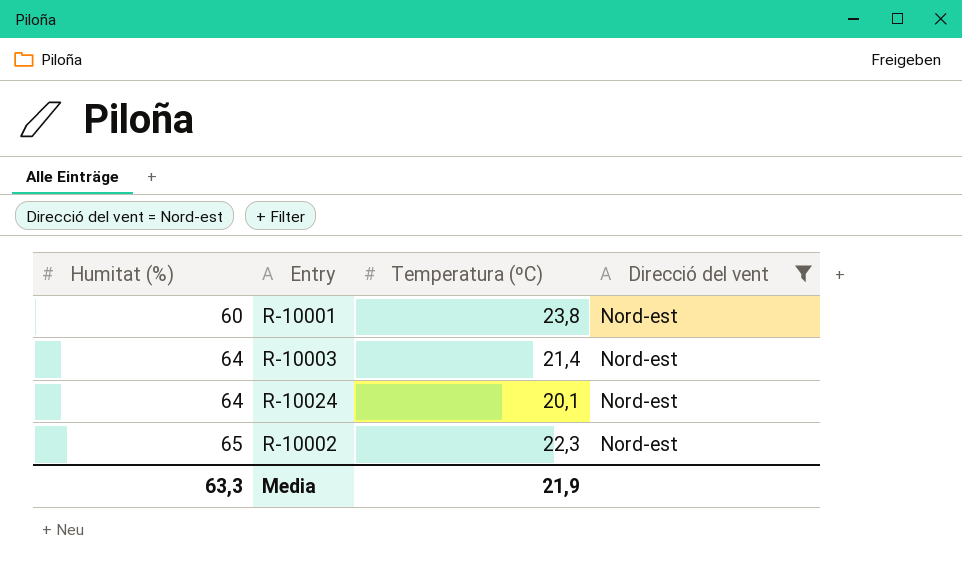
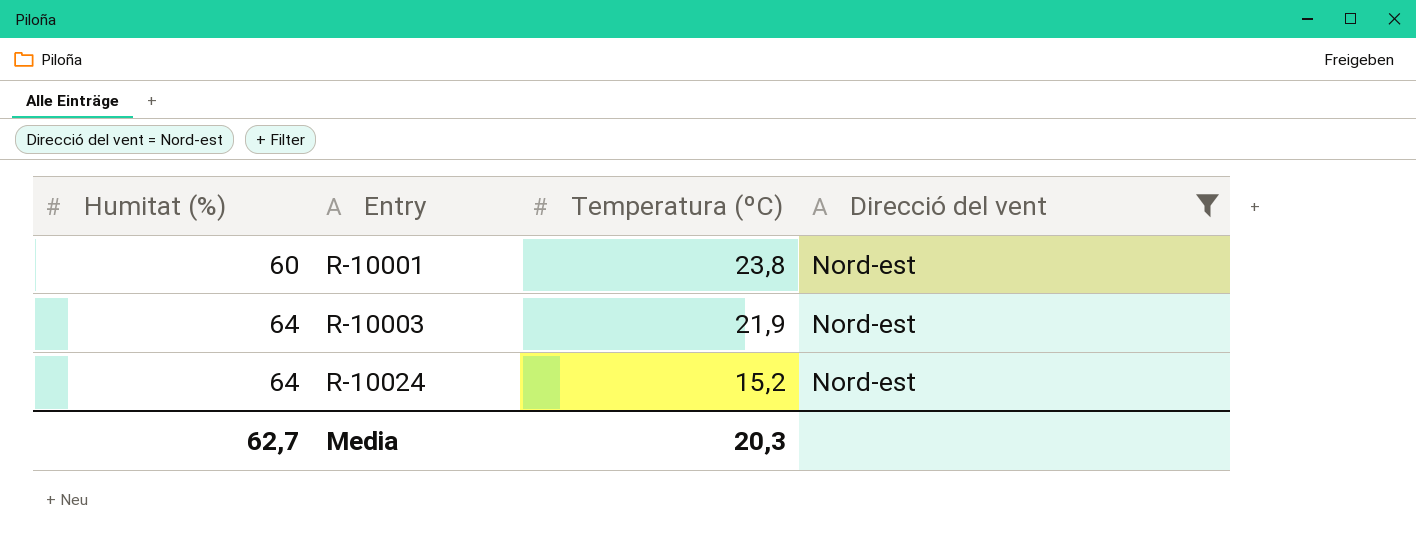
row R-10002: 65 | 22,3 | Nord-est -> none
R-10003 | Temperatura (ºC): 21,4 -> 21,9
R-10024 | Temperatura (ºC): 20,1 -> 15,2
Media | Humitat (%): 63,3 -> 62,7
Media | Temperatura (ºC): 21,9 -> 20,3

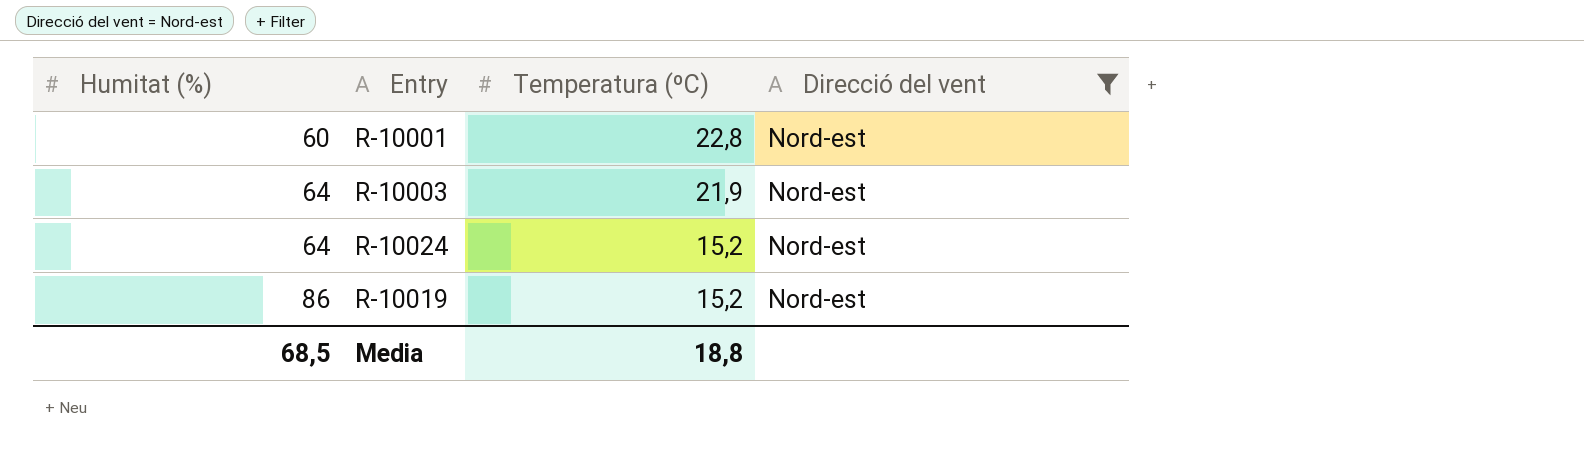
R-10001 | Temperatura (ºC): 23,8 -> 22,8
row R-10019: none -> 86 | 15,2 | Nord-est
Media | Humitat (%): 62,7 -> 68,5
Media | Temperatura (ºC): 20,3 -> 18,8

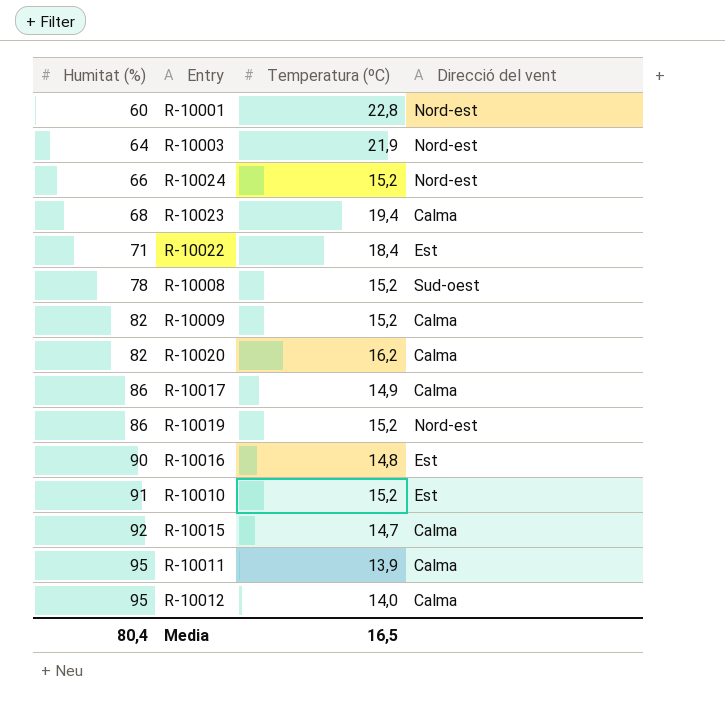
filter: Direcció del vent = Nord-est -> none
R-10024 | Humitat (%): 64 -> 66
Media | Humitat (%): 68,5 -> 80,4
Media | Temperatura (ºC): 18,8 -> 16,5

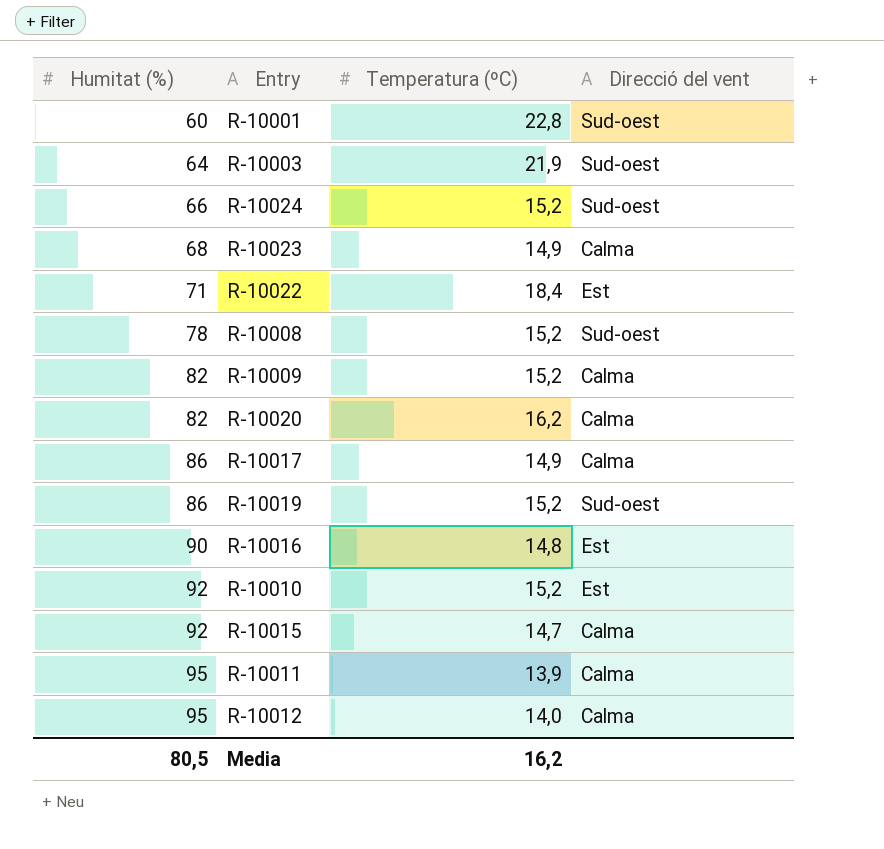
R-10001 | Direcció del vent: Nord-est -> Sud-oest
R-10003 | Direcció del vent: Nord-est -> Sud-oest
R-10024 | Direcció del vent: Nord-est -> Sud-oest
R-10023 | Temperatura (ºC): 19,4 -> 14,9
R-10019 | Direcció del vent: Nord-est -> Sud-oest
R-10010 | Humitat (%): 91 -> 92
Media | Humitat (%): 80,4 -> 80,5
Media | Temperatura (ºC): 16,5 -> 16,2

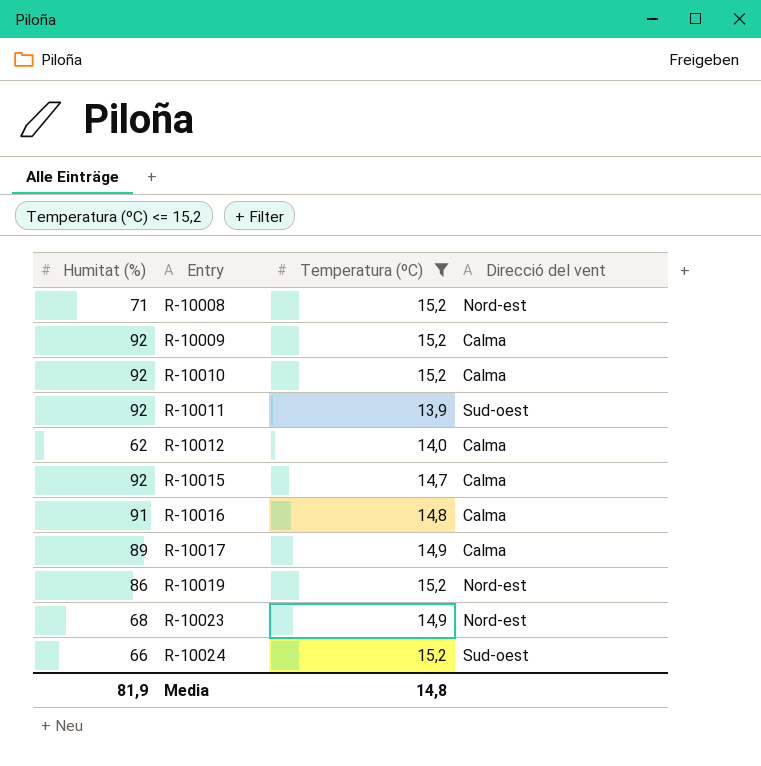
filter: none -> Temperatura (ºC) <= 15,2
row order: Humitat (%) ascending -> Entry ascending
R-10008 | Humitat (%): 78 -> 71
R-10008 | Direcció del vent: Sud-oest -> Nord-est
R-10009 | Humitat (%): 82 -> 92
R-10010 | Direcció del vent: Est -> Calma
R-10011 | Humitat (%): 95 -> 92
R-10011 | Direcció del vent: Calma -> Sud-oest
R-10012 | Humitat (%): 95 -> 62
R-10016 | Humitat (%): 90 -> 91
R-10016 | Direcció del vent: Est -> Calma
R-10017 | Humitat (%): 86 -> 89
R-10019 | Direcció del vent: Sud-oest -> Nord-est
R-10023 | Direcció del vent: Calma -> Nord-est
Media | Humitat (%): 80,5 -> 81,9
Media | Temperatura (ºC): 16,2 -> 14,8

